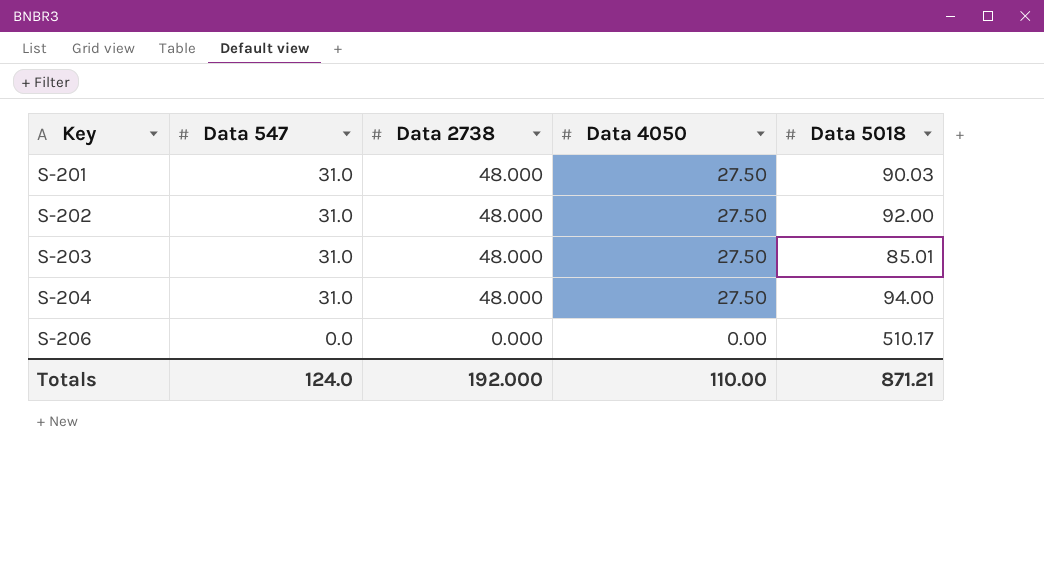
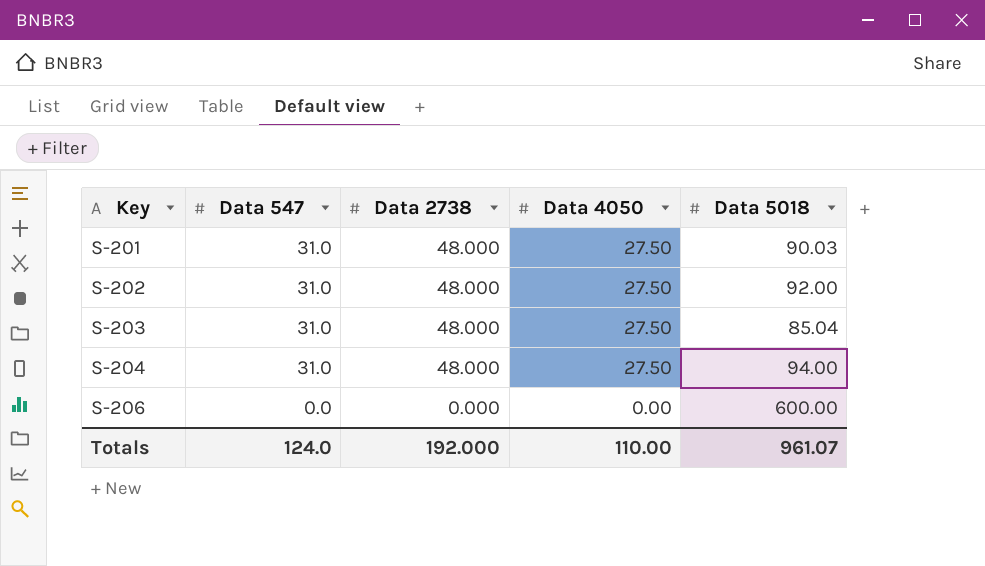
S-203 | Data 5018: 85.01 -> 85.04
S-206 | Data 5018: 510.17 -> 600.00
Totals | Data 5018: 871.21 -> 961.07

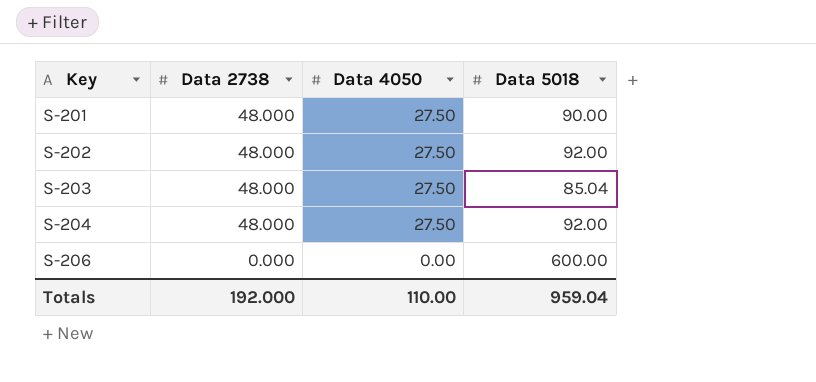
column Data 547 | position: 2 -> none
S-201 | Data 5018: 90.03 -> 90.00
S-204 | Data 5018: 94.00 -> 92.00
Totals | Data 5018: 961.07 -> 959.04

